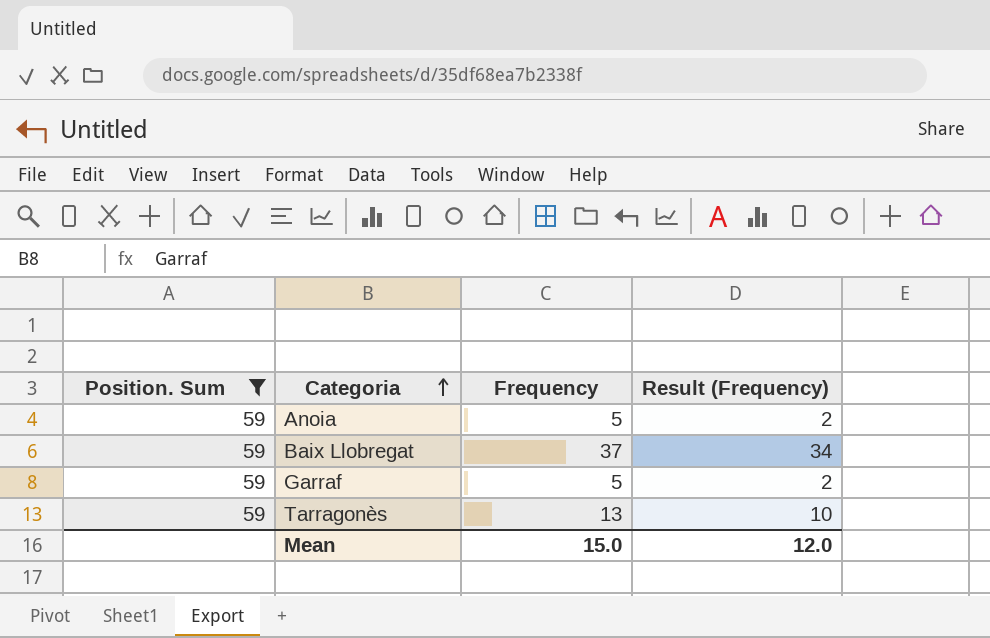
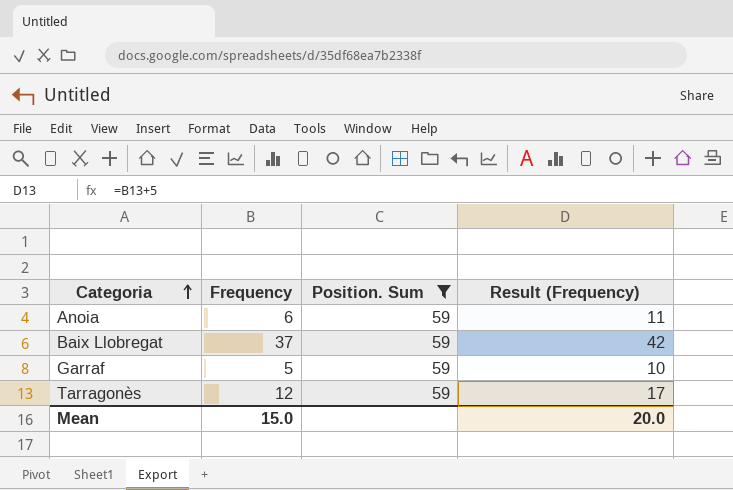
column Position. Sum | position: 1 -> 3
column Result (Frequency) | formula: [Frequency] - 3 -> [Frequency] + 5
Anoia | Frequency: 5 -> 6
Tarragonès | Frequency: 13 -> 12
Mean | Result (Frequency): 12.0 -> 20.0

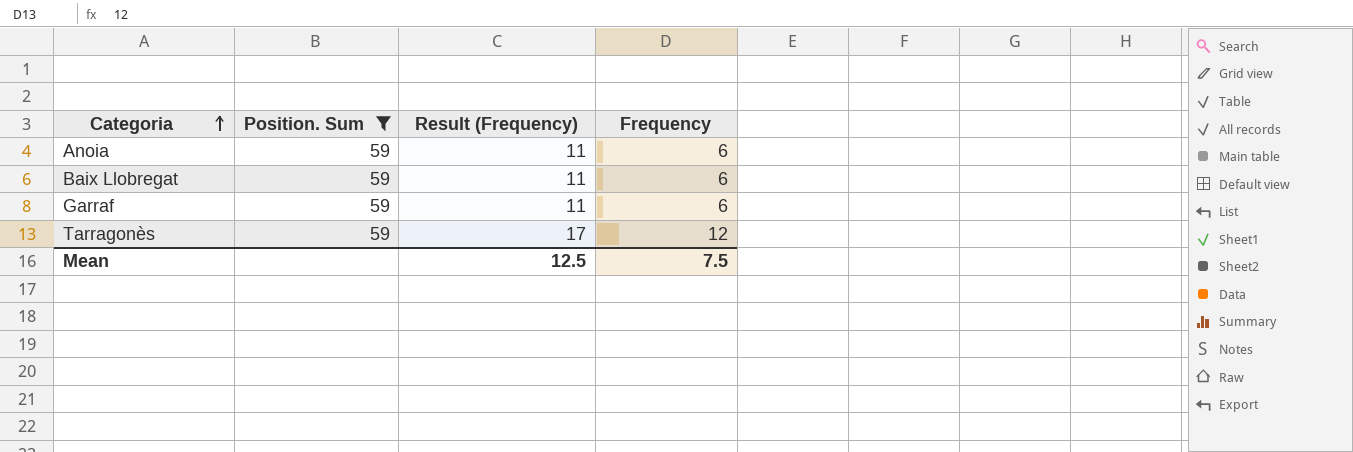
column Frequency | position: 2 -> 4
Baix Llobregat | Result (Frequency): 42 -> 11
Baix Llobregat | Frequency: 37 -> 6
Garraf | Result (Frequency): 10 -> 11
Garraf | Frequency: 5 -> 6
Mean | Result (Frequency): 20.0 -> 12.5
Mean | Frequency: 15.0 -> 7.5

